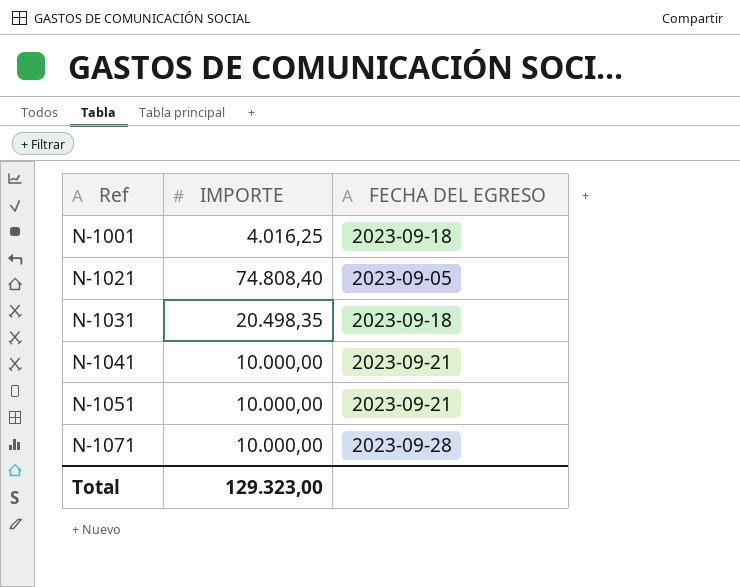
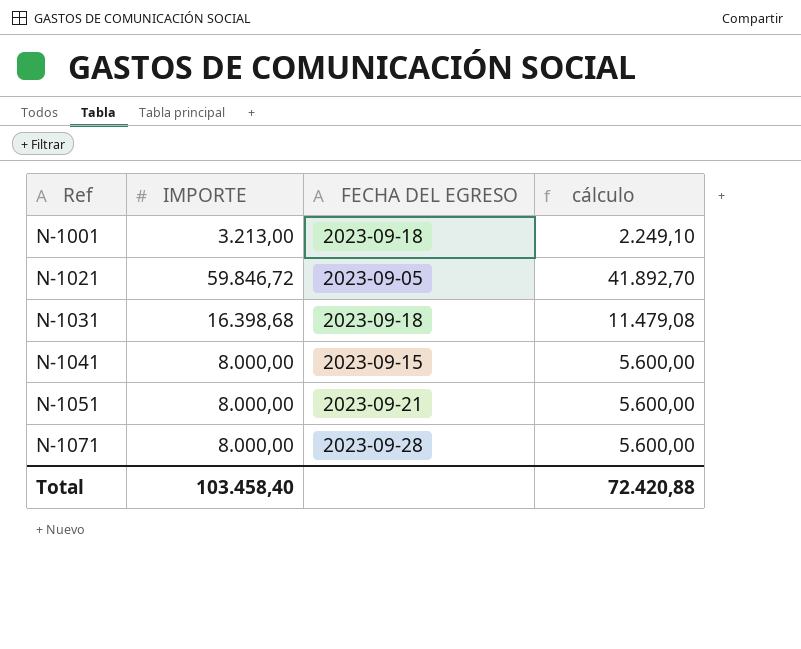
column cálculo | formula: none -> [IMPORTE] * 0,7
N-1001 | IMPORTE: 4.016,25 -> 3.213,00
N-1021 | IMPORTE: 74.808,40 -> 59.846,72
N-1031 | IMPORTE: 20.498,35 -> 16.398,68
N-1041 | IMPORTE: 10.000,00 -> 8.000,00
N-1041 | FECHA DEL EGRESO: 2023-09-21 -> 2023-09-15
N-1051 | IMPORTE: 10.000,00 -> 8.000,00
N-1071 | IMPORTE: 10.000,00 -> 8.000,00
Total | IMPORTE: 129.323,00 -> 103.458,40

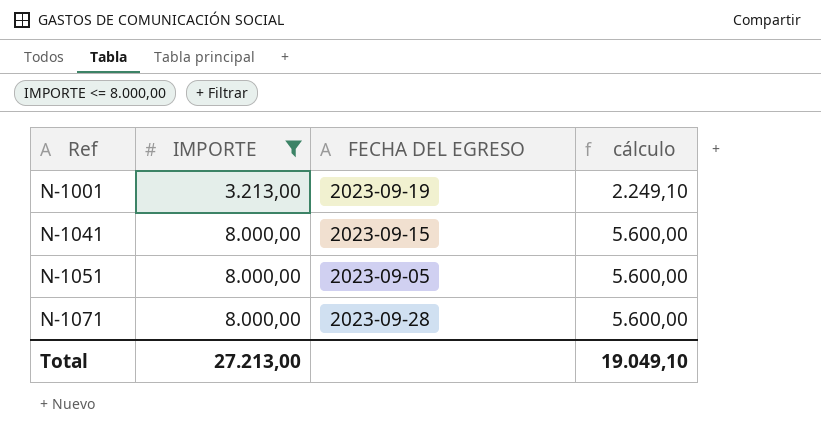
filter: none -> IMPORTE <= 8.000,00
N-1001 | FECHA DEL EGRESO: 2023-09-18 -> 2023-09-19
N-1051 | FECHA DEL EGRESO: 2023-09-21 -> 2023-09-05
Total | IMPORTE: 103.458,40 -> 27.213,00
Total | cálculo: 72.420,88 -> 19.049,10

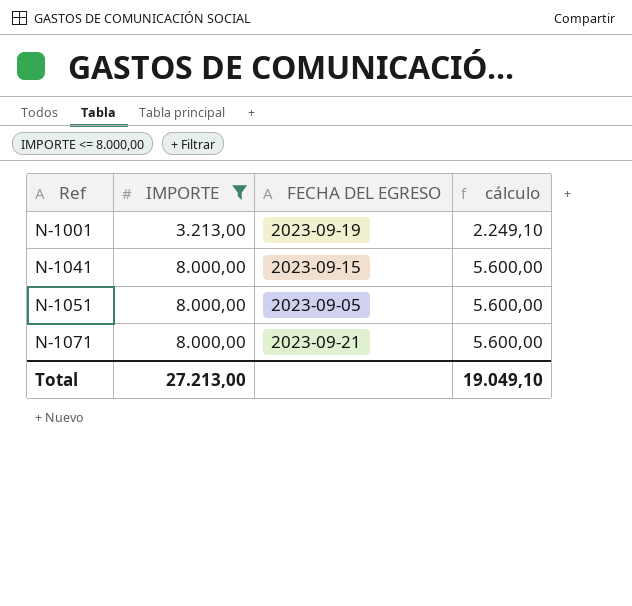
N-1071 | FECHA DEL EGRESO: 2023-09-28 -> 2023-09-21

